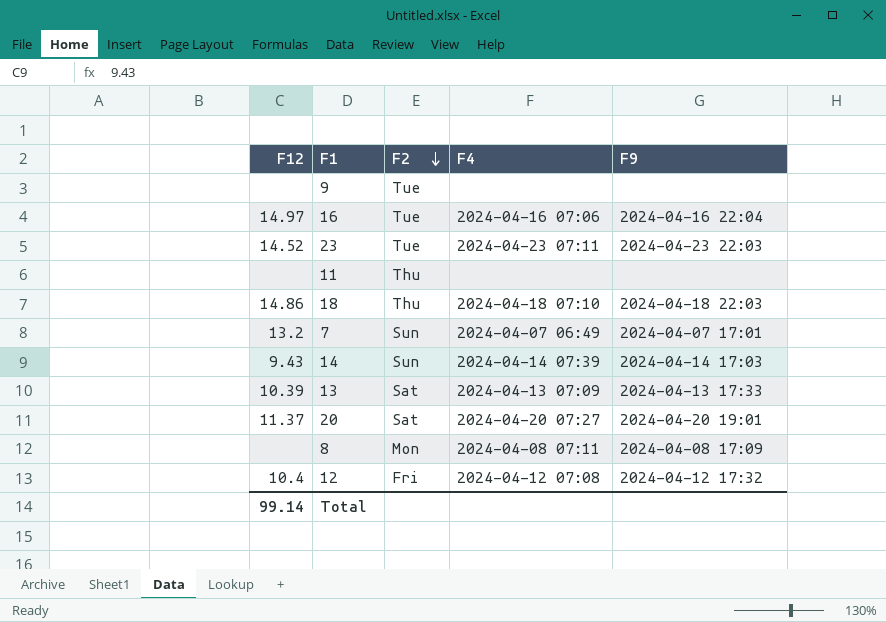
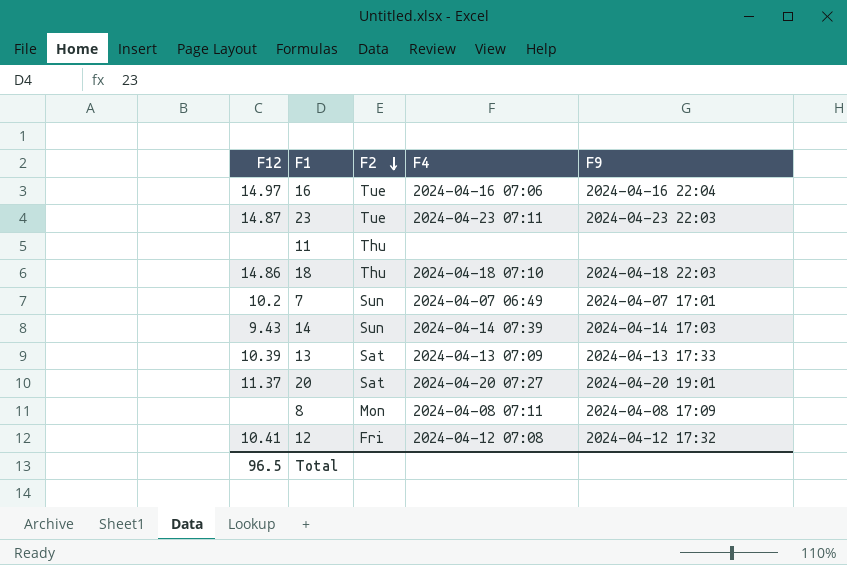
row 9: none | Tue | none | none -> none
23 | F12: 14.52 -> 14.87
7 | F12: 13.2 -> 10.2
12 | F12: 10.4 -> 10.41
Total | F12: 99.14 -> 96.5

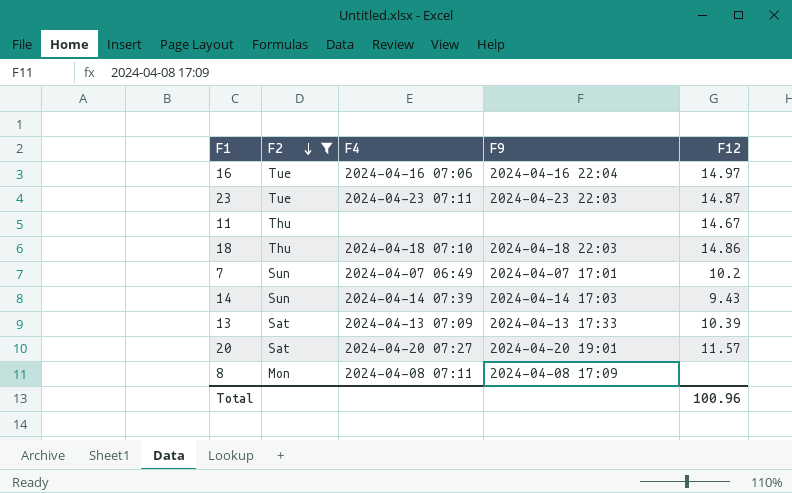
filter: none -> F2 != Fri
column F12 | position: 1 -> 5
11 | F12: none -> 14.67
20 | F12: 11.37 -> 11.57
Total | F12: 96.5 -> 100.96

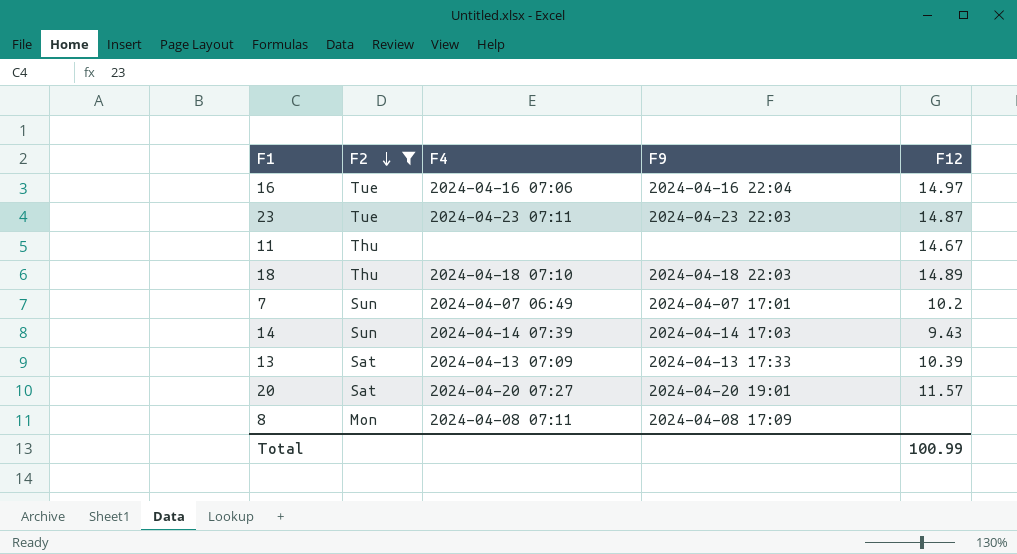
18 | F12: 14.86 -> 14.89
Total | F12: 100.96 -> 100.99

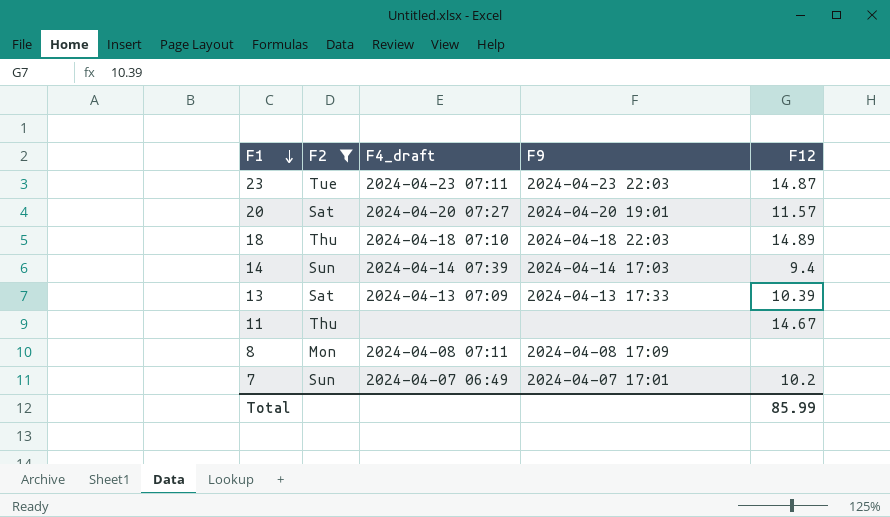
row order: F2 descending -> F1 descending
column name: F4 -> F4_draft
row 16: Tue | 2024-04-16 07:06 | 2024-04-16 22:04 | 14.97 -> none
14 | F12: 9.43 -> 9.4
Total | F12: 100.99 -> 85.99

